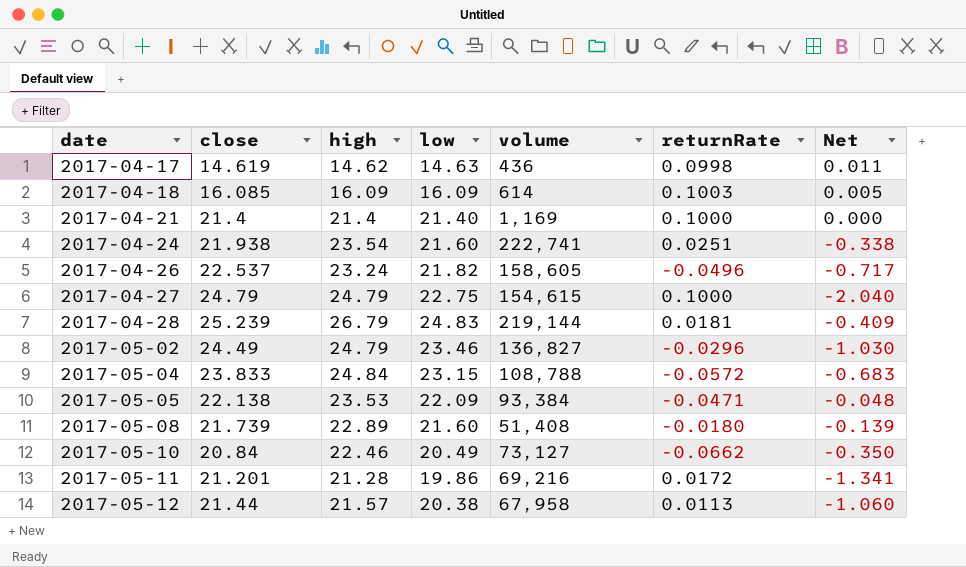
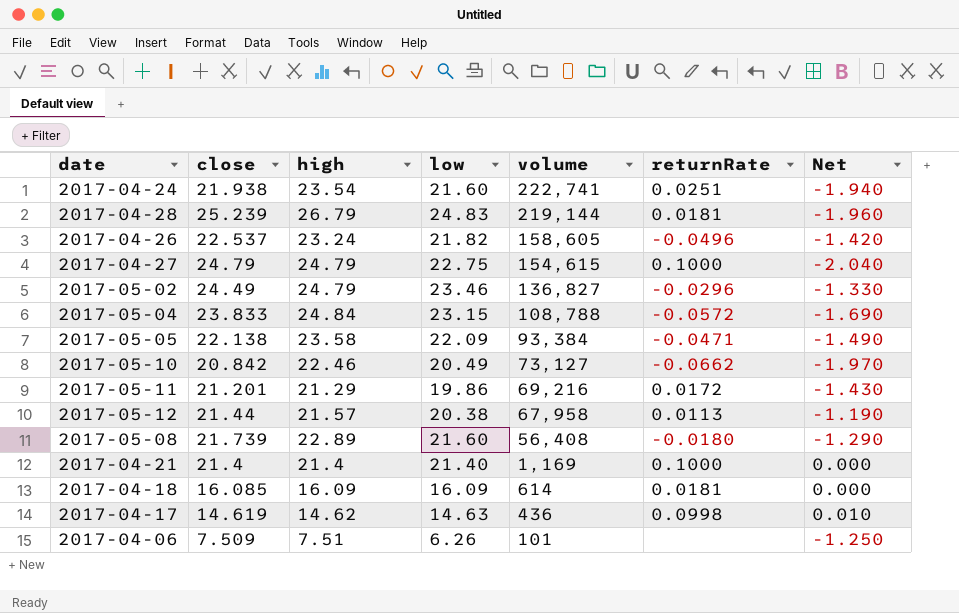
row order: date ascending -> volume descending
column Net | formula: [low] - [close] -> [low] - [high]
2017-05-05 | high: 23.53 -> 23.58
2017-05-10 | close: 20.84 -> 20.842
2017-05-11 | high: 21.28 -> 21.29
2017-05-08 | volume: 51,408 -> 56,408
2017-04-18 | returnRate: 0.1003 -> 0.0181
row 2017-04-06: none -> 7.509 | 7.51 | 6.26 | 101 | none | -1.250

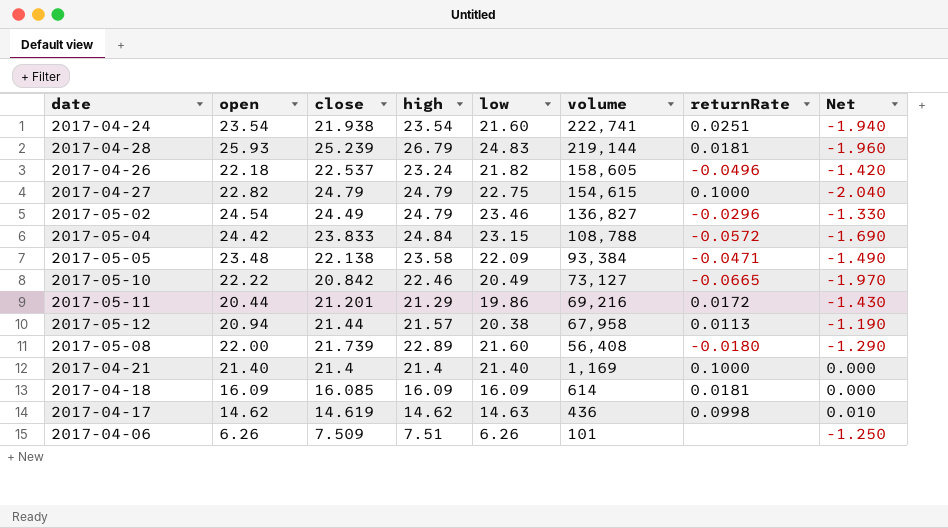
column open | position: none -> 2
2017-05-10 | returnRate: -0.0662 -> -0.0665

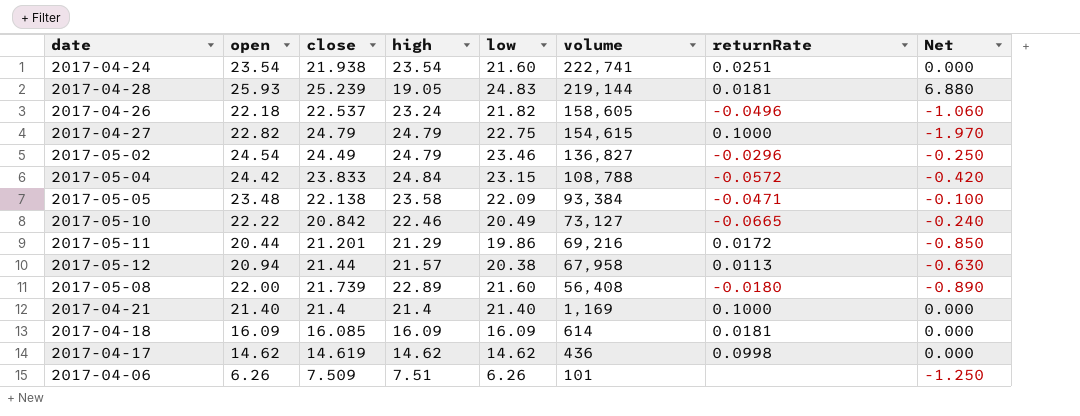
column Net | formula: [low] - [high] -> [open] - [high]
2017-04-28 | high: 26.79 -> 19.05
2017-04-17 | low: 14.63 -> 14.62

